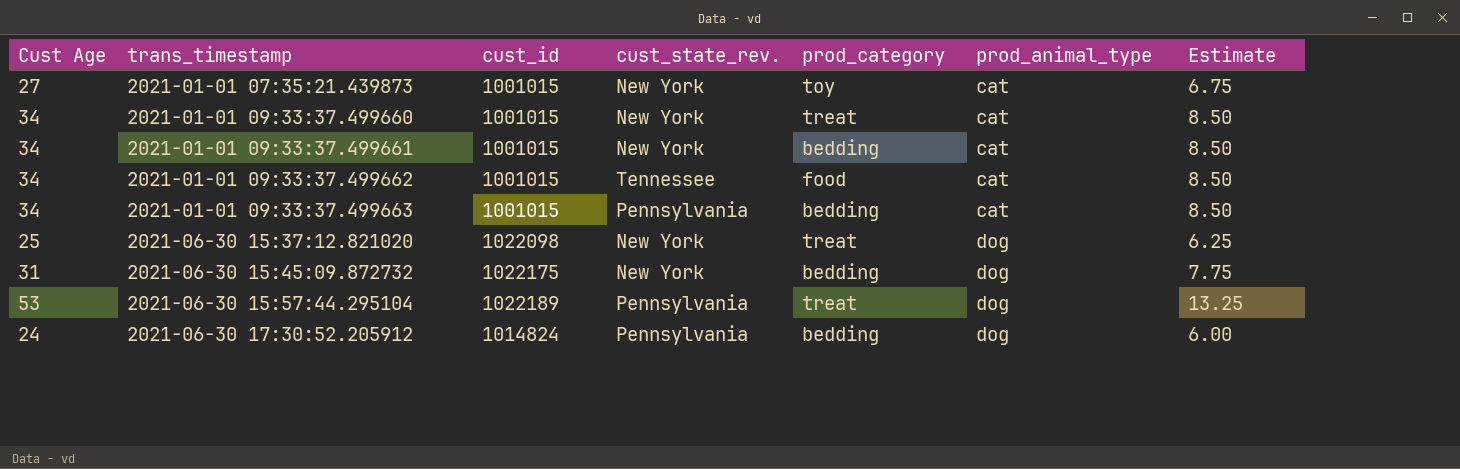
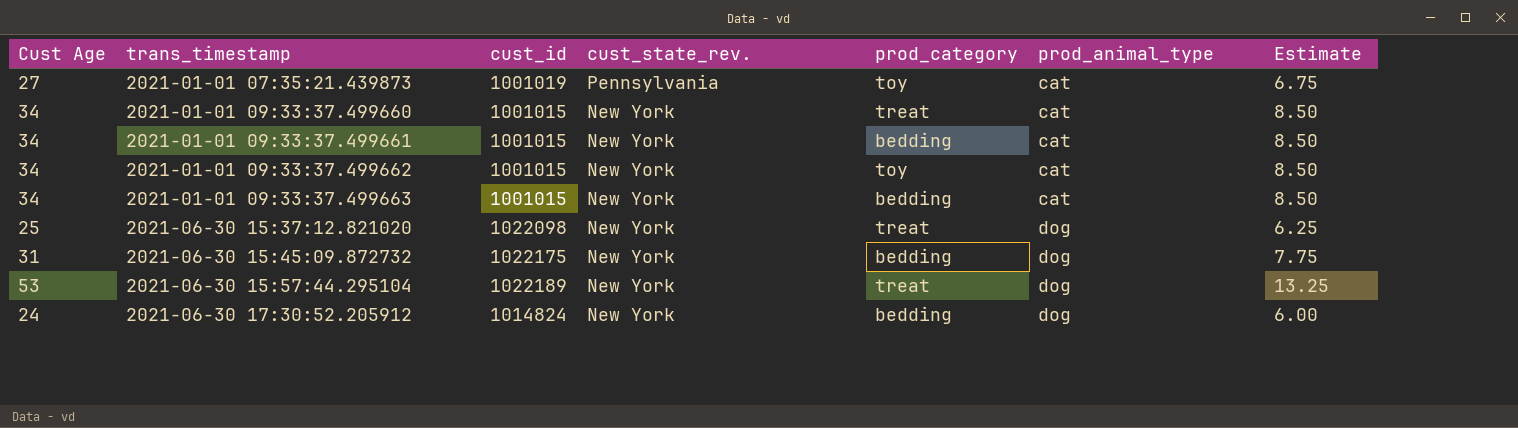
2021-01-01 07:35:21.439873 | cust_id: 1001015 -> 1001019
2021-01-01 07:35:21.439873 | cust_state_rev.: New York -> Pennsylvania
2021-01-01 09:33:37.499662 | cust_state_rev.: Tennessee -> New York
2021-01-01 09:33:37.499662 | prod_category: food -> toy
2021-01-01 09:33:37.499663 | cust_state_rev.: Pennsylvania -> New York
2021-06-30 15:57:44.295104 | cust_state_rev.: Pennsylvania -> New York
2021-06-30 17:30:52.205912 | cust_state_rev.: Pennsylvania -> New York

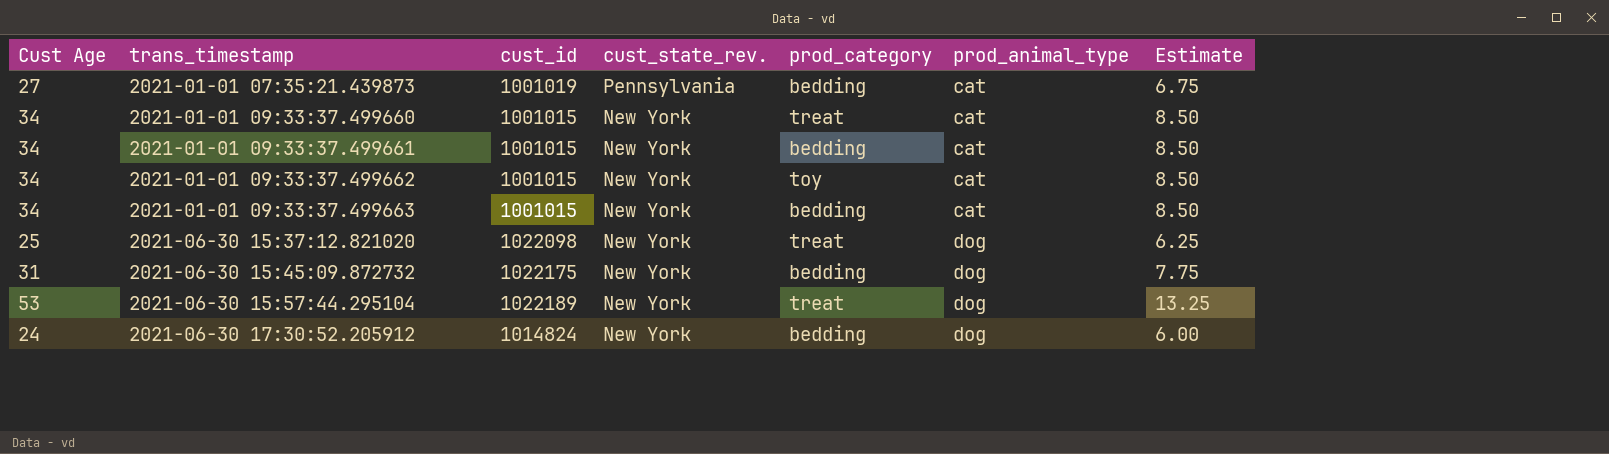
2021-01-01 07:35:21.439873 | prod_category: toy -> bedding

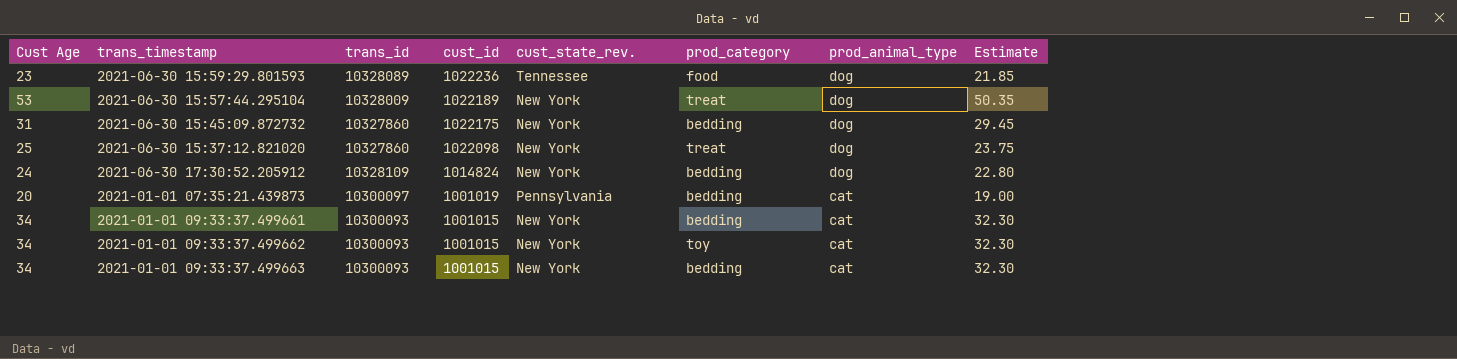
row order: trans_timestamp ascending -> cust_id descending
column trans_id | position: none -> 3
column Estimate | formula: [Cust Age] * 0.25 -> [Cust Age] * 0.95
row 2021-01-01 09:33:37.499660: 34 | 1001015 | New York | treat | cat | 8.50 -> none
row 2021-06-30 15:59:29.801593: none -> 23 | 10328089 | 1022236 | Tennessee | food | dog | 21.85
2021-01-01 07:35:21.439873 | Cust Age: 27 -> 20

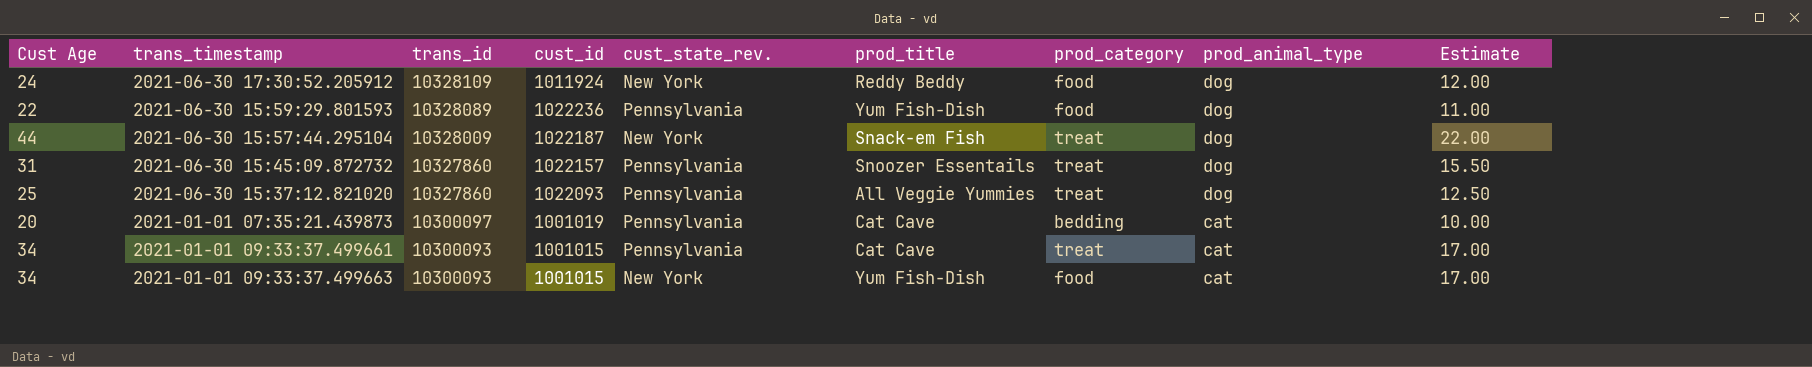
row order: cust_id descending -> trans_id descending
column prod_title | position: none -> 6
column Estimate | formula: [Cust Age] * 0.95 -> [Cust Age] * 0.5
row 2021-01-01 09:33:37.499662: 34 | 10300093 | 1001015 | New York | toy | cat | 32.30 -> none
2021-06-30 17:30:52.205912 | cust_id: 1014824 -> 1011924
2021-06-30 17:30:52.205912 | prod_category: bedding -> food
2021-06-30 15:59:29.801593 | Cust Age: 23 -> 22
2021-06-30 15:59:29.801593 | cust_state_rev.: Tennessee -> Pennsylvania
2021-06-30 15:57:44.295104 | Cust Age: 53 -> 44
2021-06-30 15:57:44.295104 | cust_id: 1022189 -> 1022187
2021-06-30 15:45:09.872732 | cust_id: 1022175 -> 1022157
2021-06-30 15:45:09.872732 | cust_state_rev.: New York -> Pennsylvania
2021-06-30 15:45:09.872732 | prod_category: bedding -> treat
2021-06-30 15:37:12.821020 | cust_id: 1022098 -> 1022093
2021-06-30 15:37:12.821020 | cust_state_rev.: New York -> Pennsylvania
2021-01-01 09:33:37.499661 | cust_state_rev.: New York -> Pennsylvania
2021-01-01 09:33:37.499661 | prod_category: bedding -> treat
2021-01-01 09:33:37.499663 | prod_category: bedding -> food

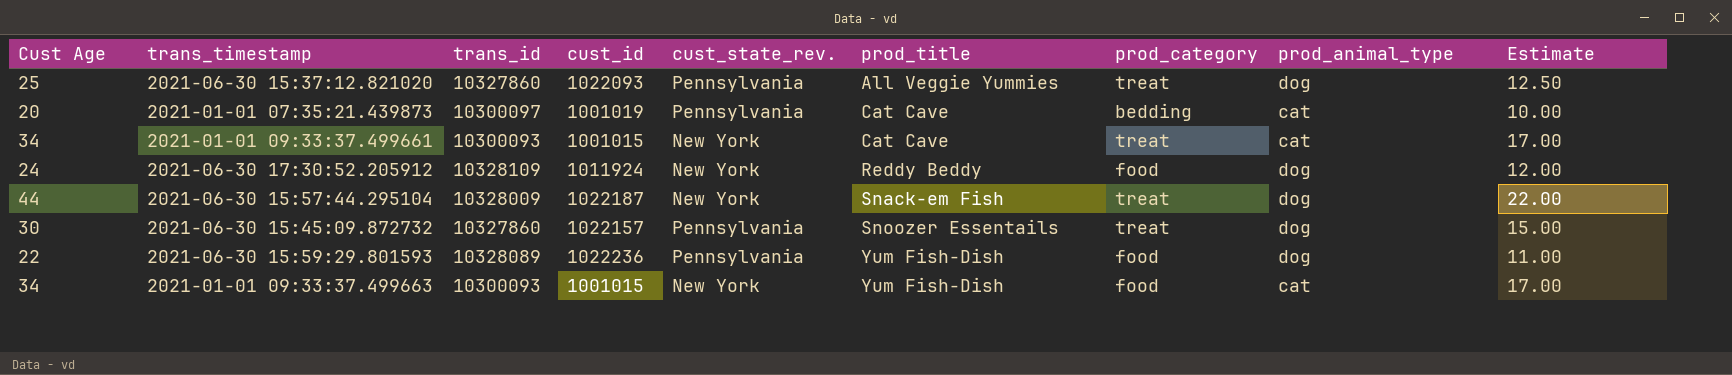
row order: trans_id descending -> prod_title ascending
2021-01-01 09:33:37.499661 | cust_state_rev.: Pennsylvania -> New York
2021-06-30 15:45:09.872732 | Cust Age: 31 -> 30
2021-06-30 15:45:09.872732 | Estimate: 15.50 -> 15.00

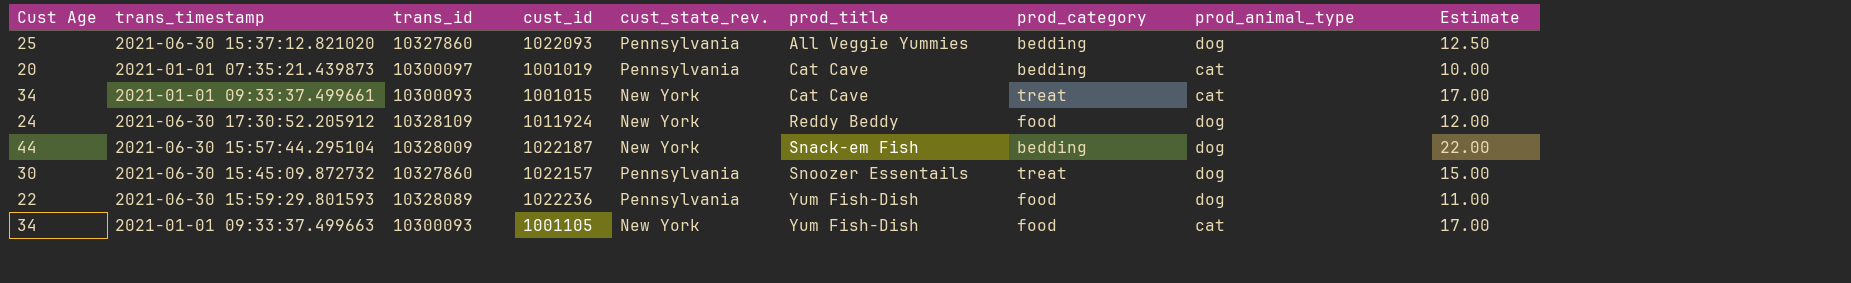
2021-06-30 15:37:12.821020 | prod_category: treat -> bedding
2021-06-30 15:57:44.295104 | prod_category: treat -> bedding
2021-01-01 09:33:37.499663 | cust_id: 1001015 -> 1001105

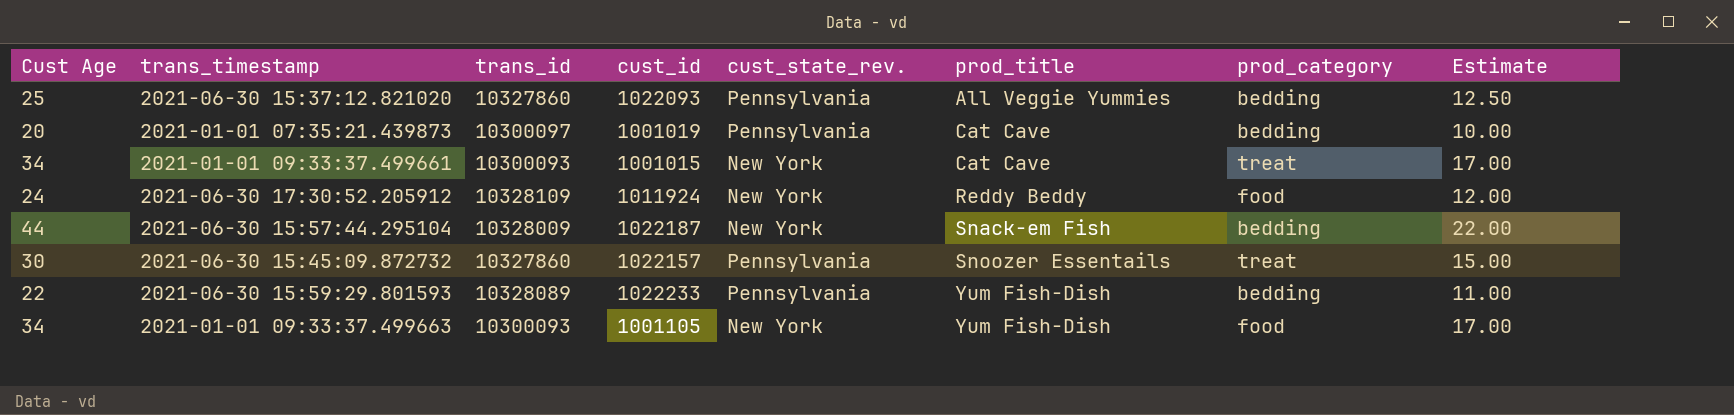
column prod_animal_type | position: 8 -> none
2021-06-30 15:59:29.801593 | cust_id: 1022236 -> 1022233
2021-06-30 15:59:29.801593 | prod_category: food -> bedding

